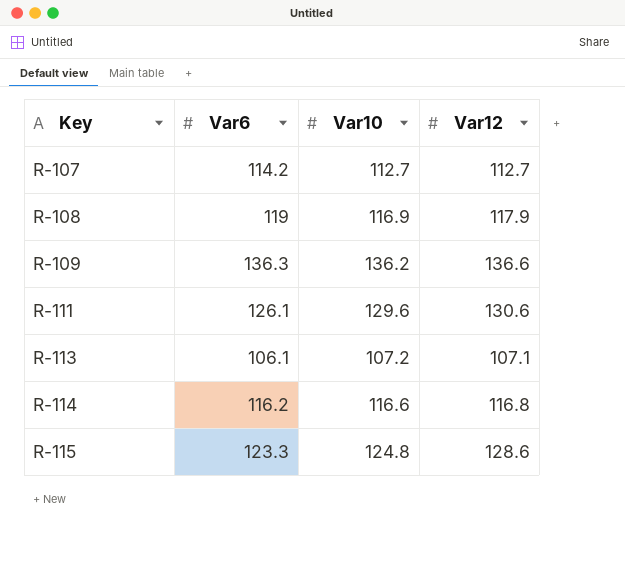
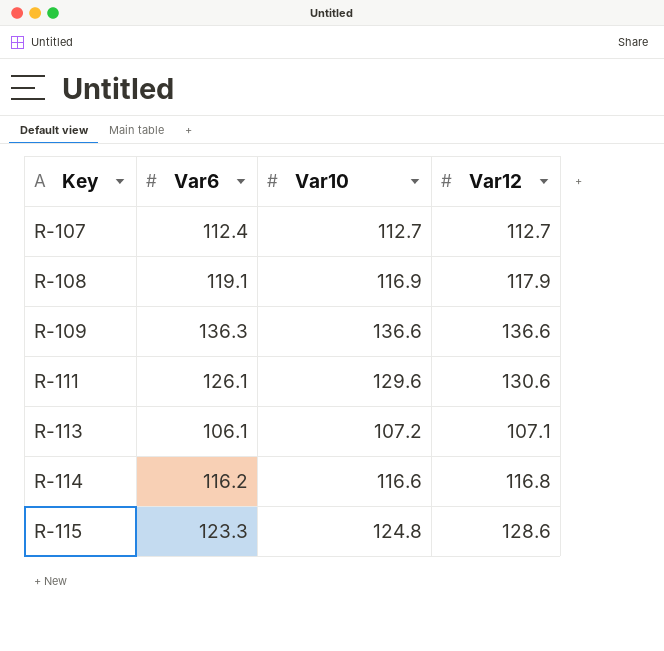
R-107 | Var6: 114.2 -> 112.4
R-108 | Var6: 119 -> 119.1
R-109 | Var10: 136.2 -> 136.6

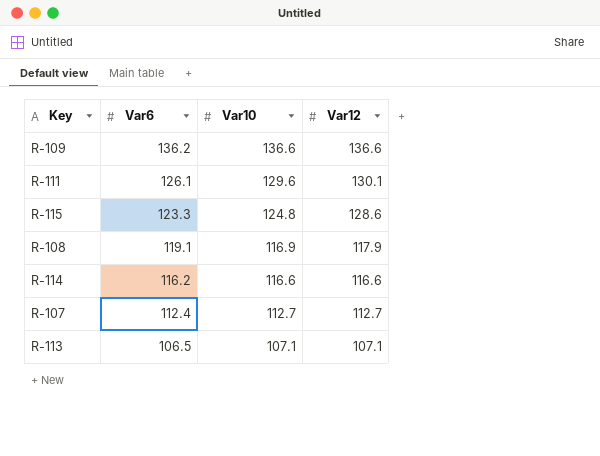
row order: Key ascending -> Var6 descending
R-109 | Var6: 136.3 -> 136.2
R-111 | Var12: 130.6 -> 130.1
R-114 | Var12: 116.8 -> 116.6
R-113 | Var6: 106.1 -> 106.5
R-113 | Var10: 107.2 -> 107.1

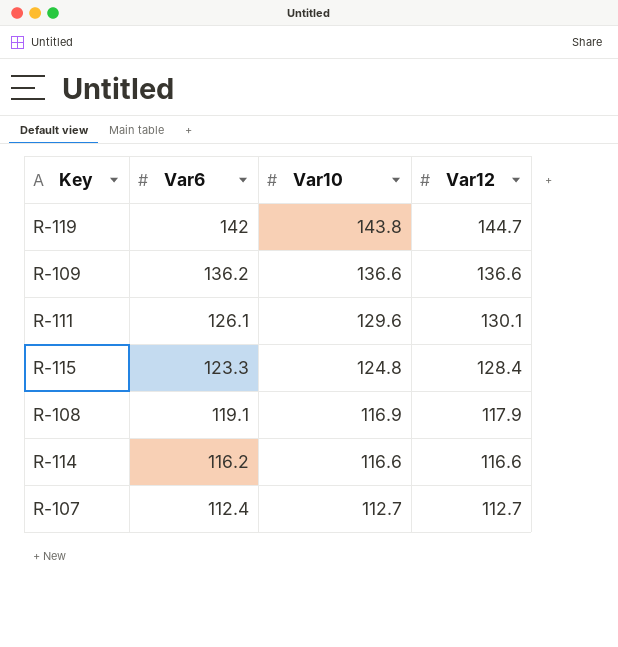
row R-113: 106.5 | 107.1 | 107.1 -> none
row R-119: none -> 142 | 143.8 | 144.7
R-115 | Var12: 128.6 -> 128.4

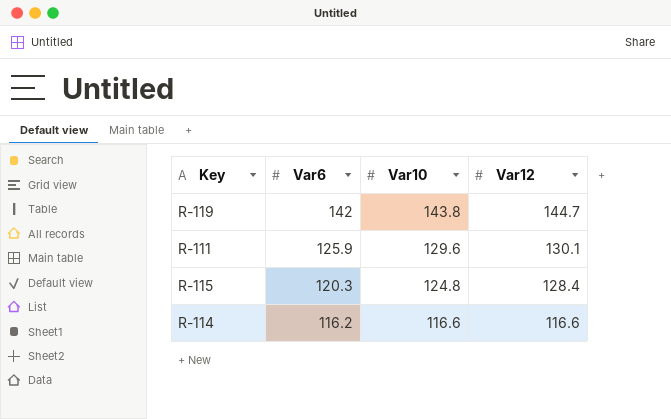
row R-109: 136.2 | 136.6 | 136.6 -> none
row R-108: 119.1 | 116.9 | 117.9 -> none
row R-107: 112.4 | 112.7 | 112.7 -> none
R-111 | Var6: 126.1 -> 125.9
R-115 | Var6: 123.3 -> 120.3

